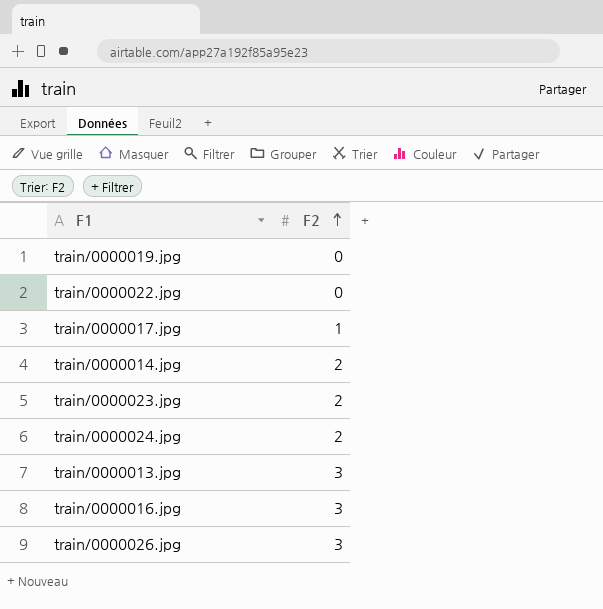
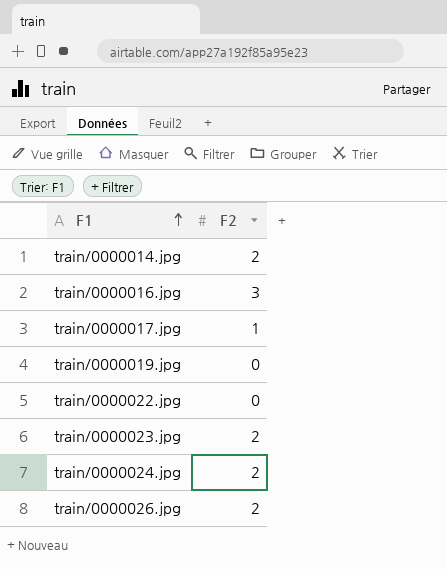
row order: F2 ascending -> F1 ascending
row train/0000013.jpg: 3 -> none
train/0000026.jpg | F2: 3 -> 2

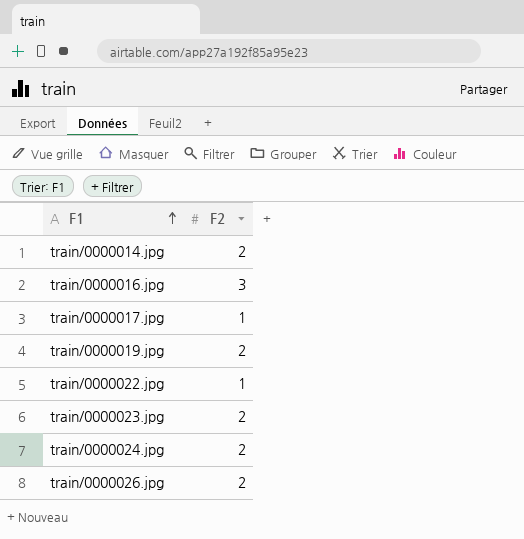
train/0000019.jpg | F2: 0 -> 2
train/0000022.jpg | F2: 0 -> 1

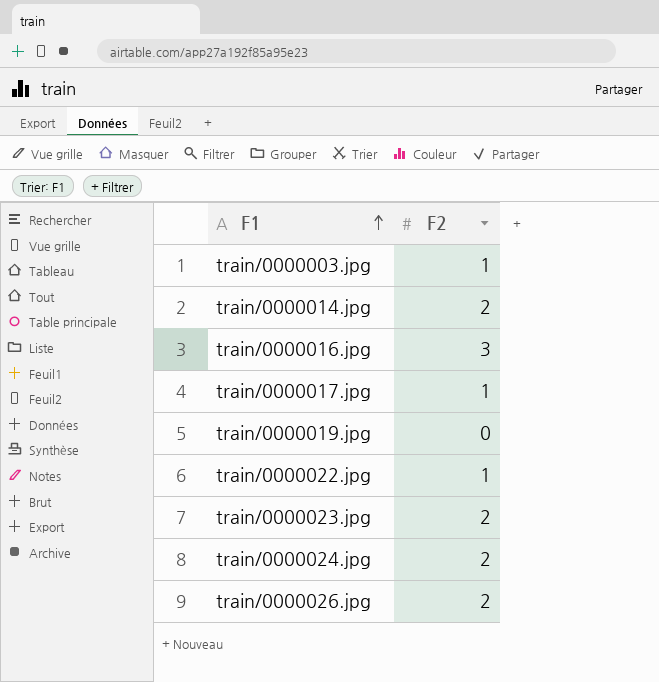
row train/0000003.jpg: none -> 1
train/0000019.jpg | F2: 2 -> 0

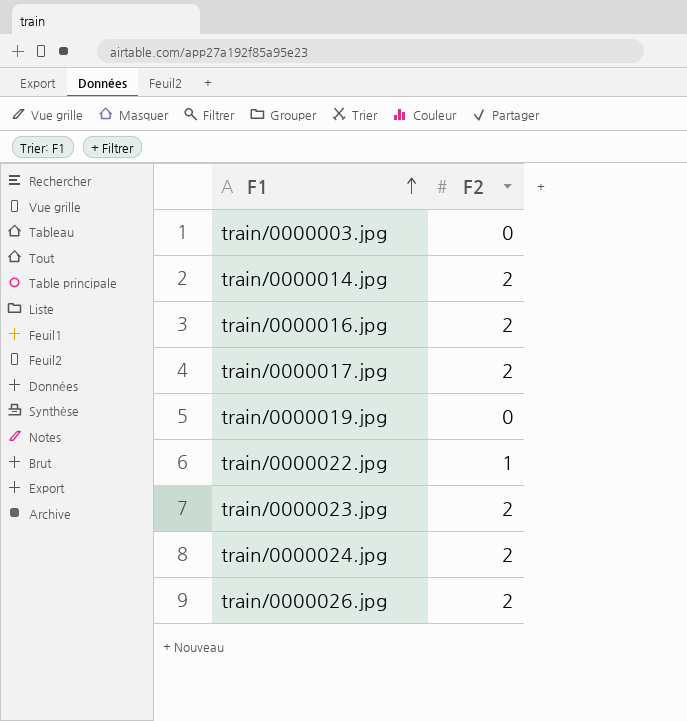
train/0000003.jpg | F2: 1 -> 0
train/0000016.jpg | F2: 3 -> 2
train/0000017.jpg | F2: 1 -> 2

